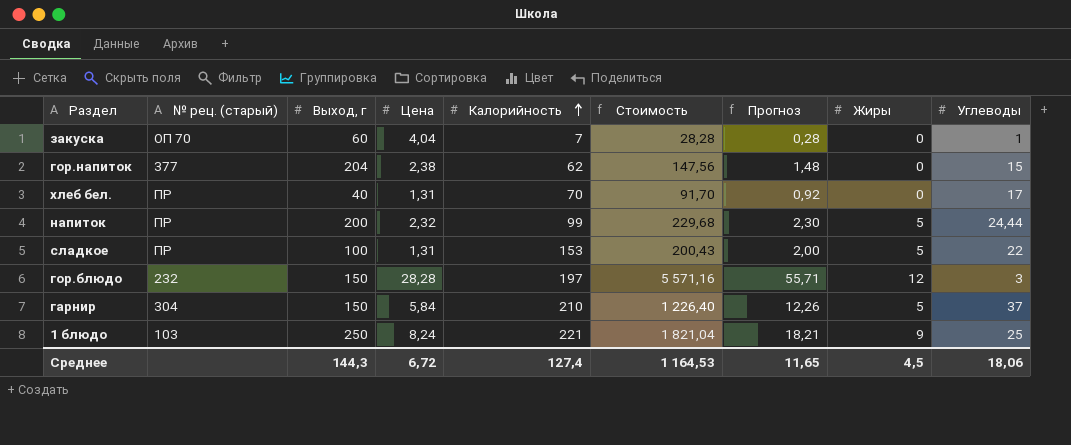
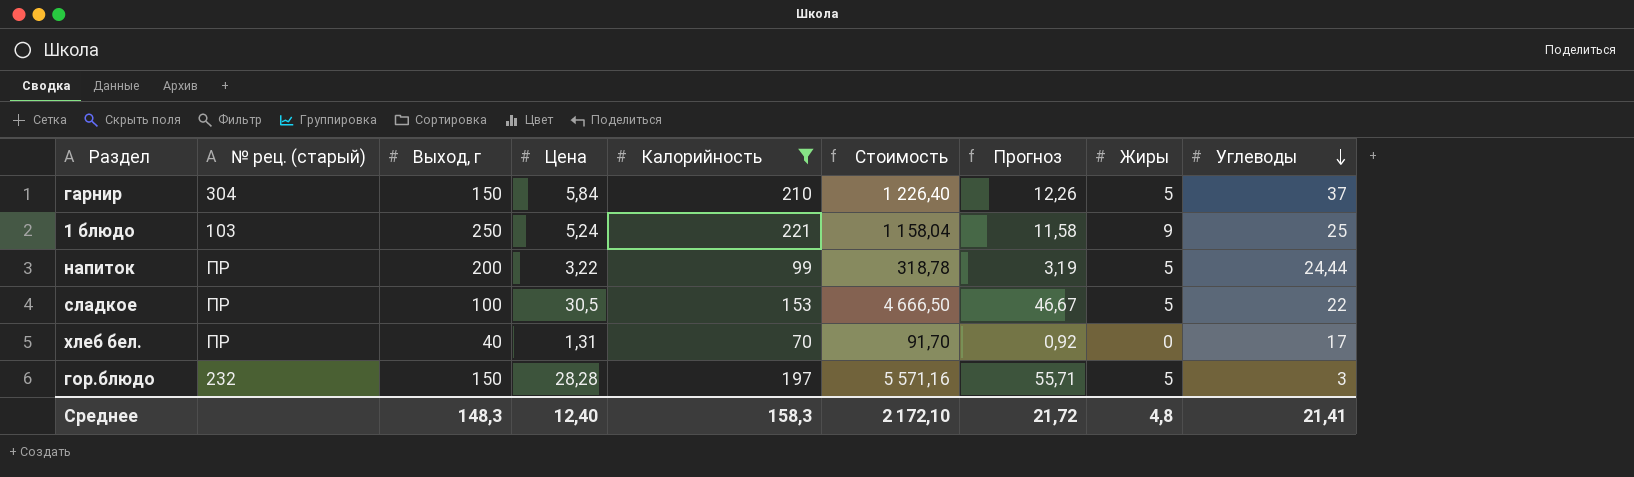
filter: none -> Калорийность >= 70
row order: Калорийность ascending -> Углеводы descending
1 блюдо | Цена: 8,24 -> 5,24
1 блюдо | Стоимость: 1 821,04 -> 1 158,04
1 блюдо | Прогноз: 18,21 -> 11,58
напиток | Цена: 2,32 -> 3,22
напиток | Стоимость: 229,68 -> 318,78
напиток | Прогноз: 2,30 -> 3,19
сладкое | Цена: 1,31 -> 30,5
сладкое | Стоимость: 200,43 -> 4 666,50
сладкое | Прогноз: 2,00 -> 46,67
гор.блюдо | Жиры: 12 -> 5
Среднее | Выход, г: 144,3 -> 148,3
Среднее | Цена: 6,72 -> 12,40
Среднее | Калорийность: 127,4 -> 158,3
Среднее | Стоимость: 1 164,53 -> 2 172,10
Среднее | Прогноз: 11,65 -> 21,72
Среднее | Жиры: 4,5 -> 4,8
Среднее | Углеводы: 18,06 -> 21,41

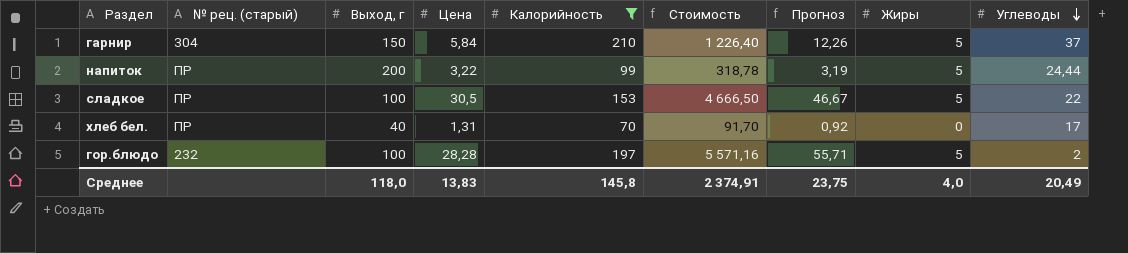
row 1 блюдо: 103 | 250 | 5,24 | 221 | 1 158,04 | 11,58 | 9 | 25 -> none
гор.блюдо | Выход, г: 150 -> 100
гор.блюдо | Углеводы: 3 -> 2
Среднее | Выход, г: 148,3 -> 118,0
Среднее | Цена: 12,40 -> 13,83
Среднее | Калорийность: 158,3 -> 145,8
Среднее | Стоимость: 2 172,10 -> 2 374,91
Среднее | Прогноз: 21,72 -> 23,75
Среднее | Жиры: 4,8 -> 4,0
Среднее | Углеводы: 21,41 -> 20,49

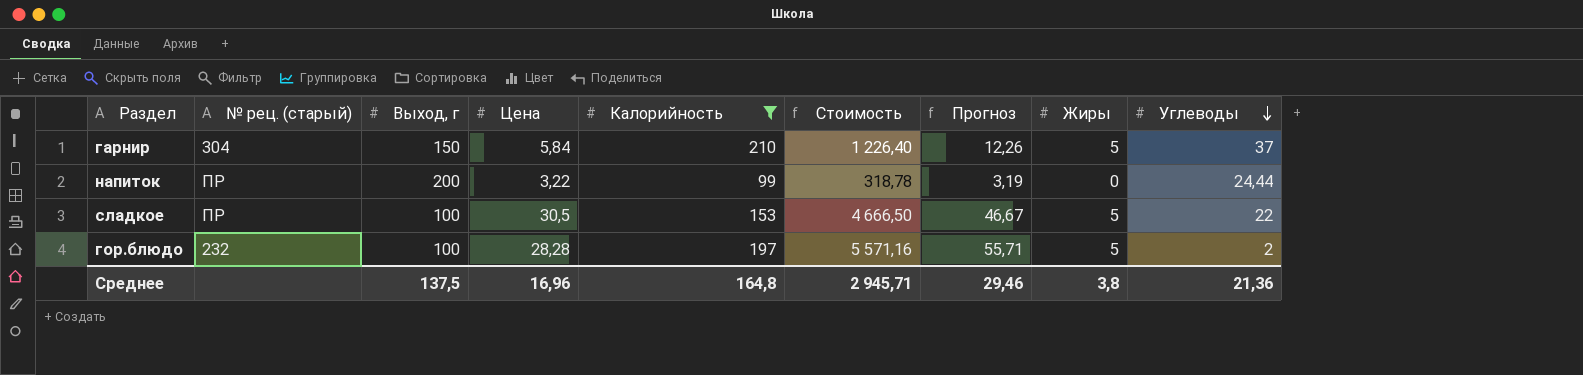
row хлеб бел.: ПР | 40 | 1,31 | 70 | 91,70 | 0,92 | 0 | 17 -> none
напиток | Жиры: 5 -> 0
Среднее | Выход, г: 118,0 -> 137,5
Среднее | Цена: 13,83 -> 16,96
Среднее | Калорийность: 145,8 -> 164,8
Среднее | Стоимость: 2 374,91 -> 2 945,71
Среднее | Прогноз: 23,75 -> 29,46
Среднее | Жиры: 4,0 -> 3,8
Среднее | Углеводы: 20,49 -> 21,36

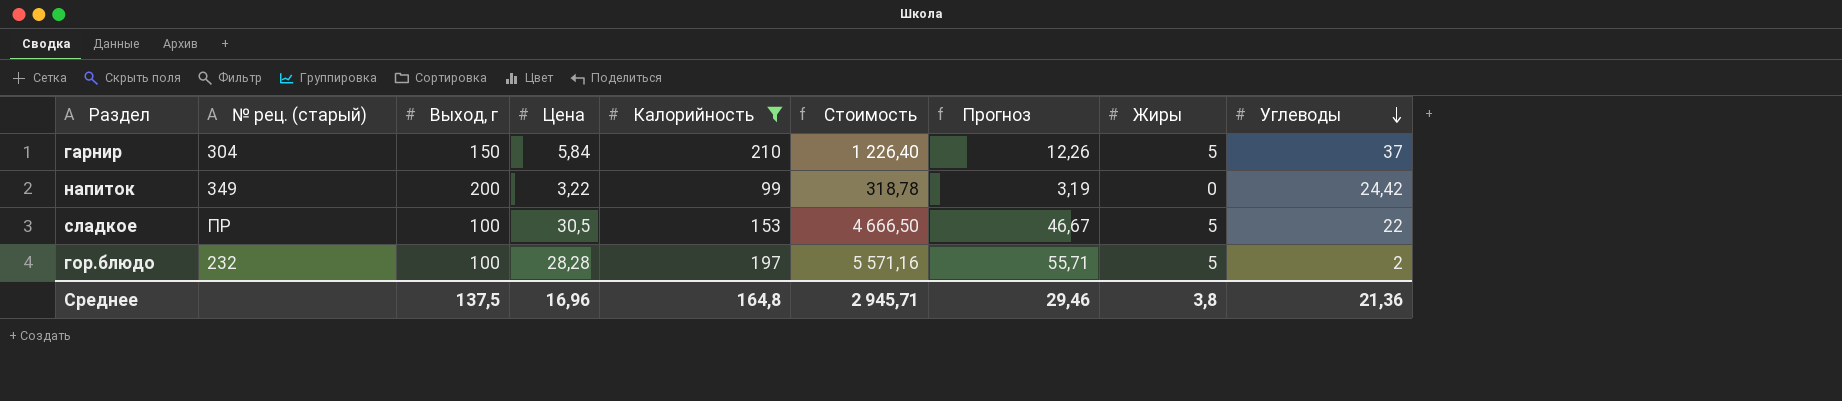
напиток | № рец. (старый): ПР -> 349
напиток | Углеводы: 24,44 -> 24,42

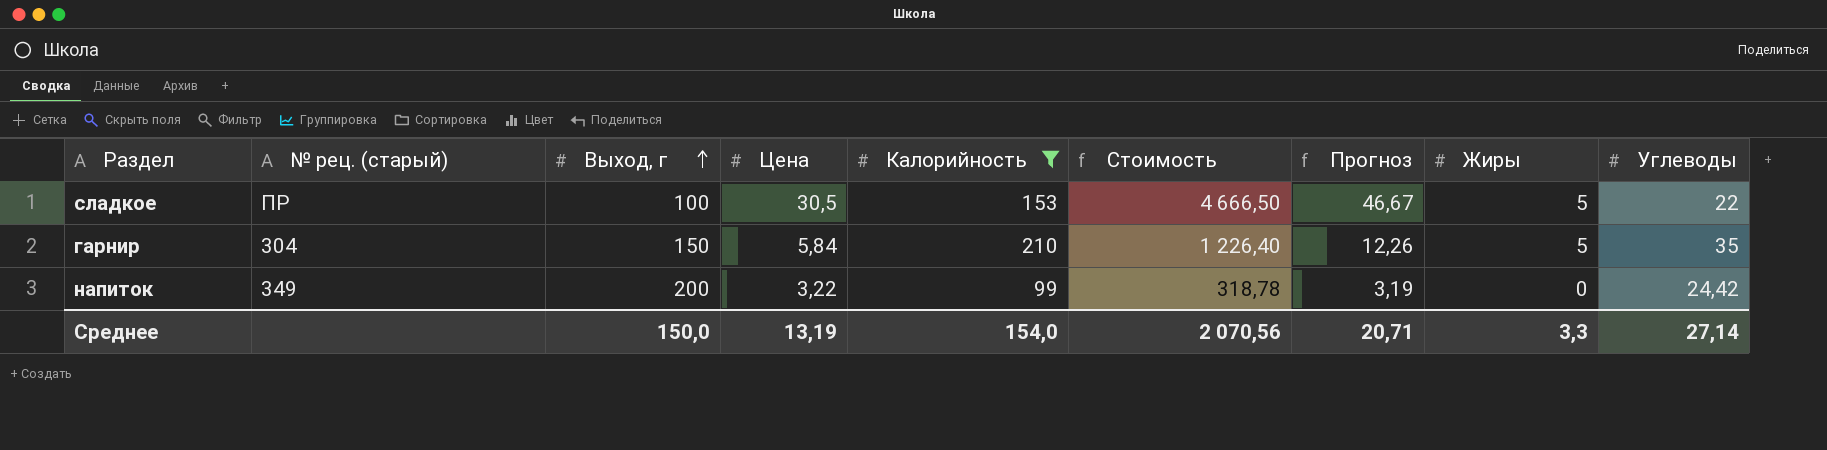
row order: Углеводы descending -> Выход, г ascending
row гор.блюдо: 232 | 100 | 28,28 | 197 | 5 571,16 | 55,71 | 5 | 2 -> none
гарнир | Углеводы: 37 -> 35
Среднее | Выход, г: 137,5 -> 150,0
Среднее | Цена: 16,96 -> 13,19
Среднее | Калорийность: 164,8 -> 154,0
Среднее | Стоимость: 2 945,71 -> 2 070,56
Среднее | Прогноз: 29,46 -> 20,71
Среднее | Жиры: 3,8 -> 3,3
Среднее | Углеводы: 21,36 -> 27,14

